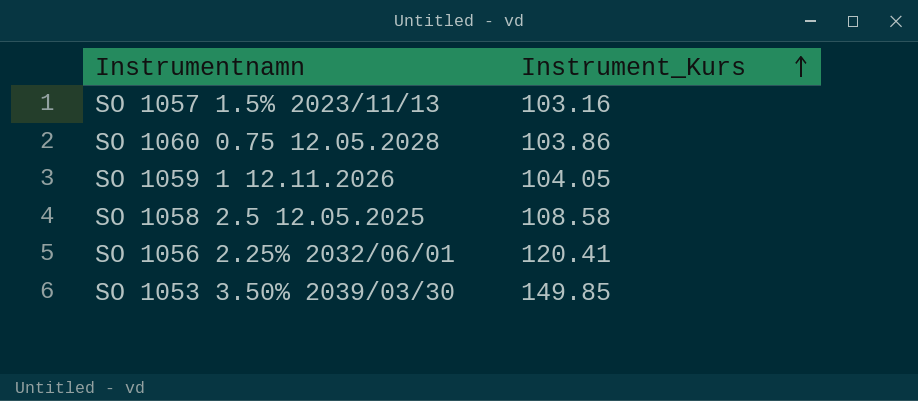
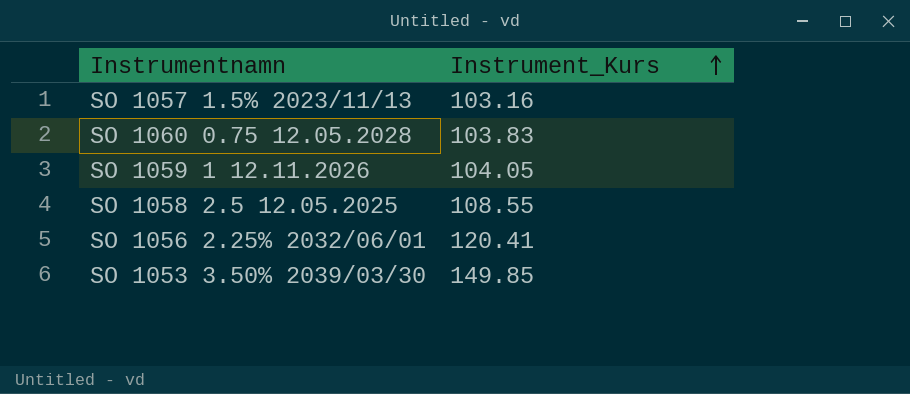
SO 1060 0.75 12.05.2028 | Instrument_Kurs: 103.86 -> 103.83
SO 1058 2.5 12.05.2025 | Instrument_Kurs: 108.58 -> 108.55

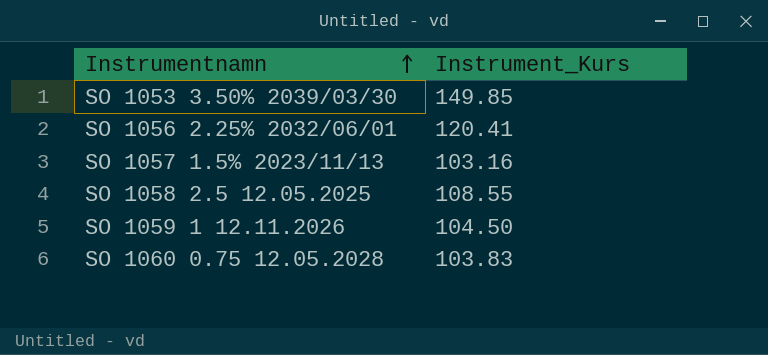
row order: Instrument_Kurs ascending -> Instrumentnamn ascending
SO 1059 1 12.11.2026 | Instrument_Kurs: 104.05 -> 104.50

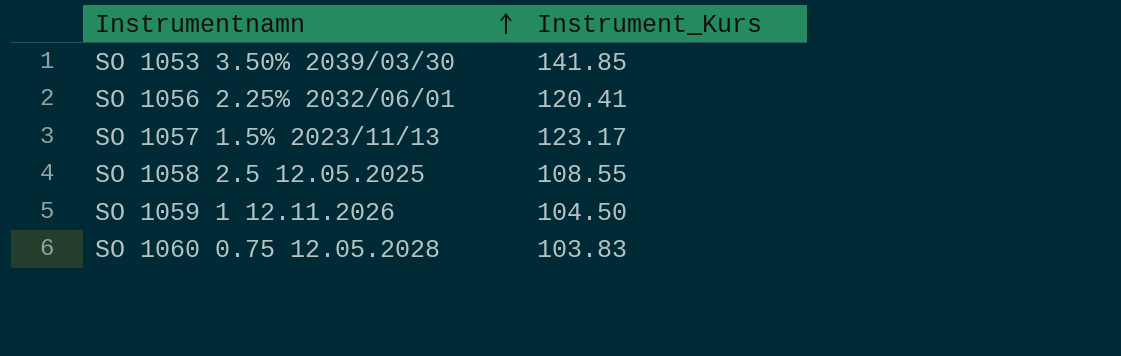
SO 1053 3.50% 2039/03/30 | Instrument_Kurs: 149.85 -> 141.85
SO 1057 1.5% 2023/11/13 | Instrument_Kurs: 103.16 -> 123.17

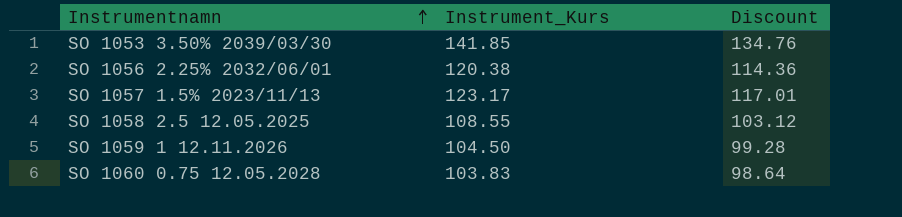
column Discount | formula: none -> [Instrument_Kurs] * 0.95
SO 1056 2.25% 2032/06/01 | Instrument_Kurs: 120.41 -> 120.38

